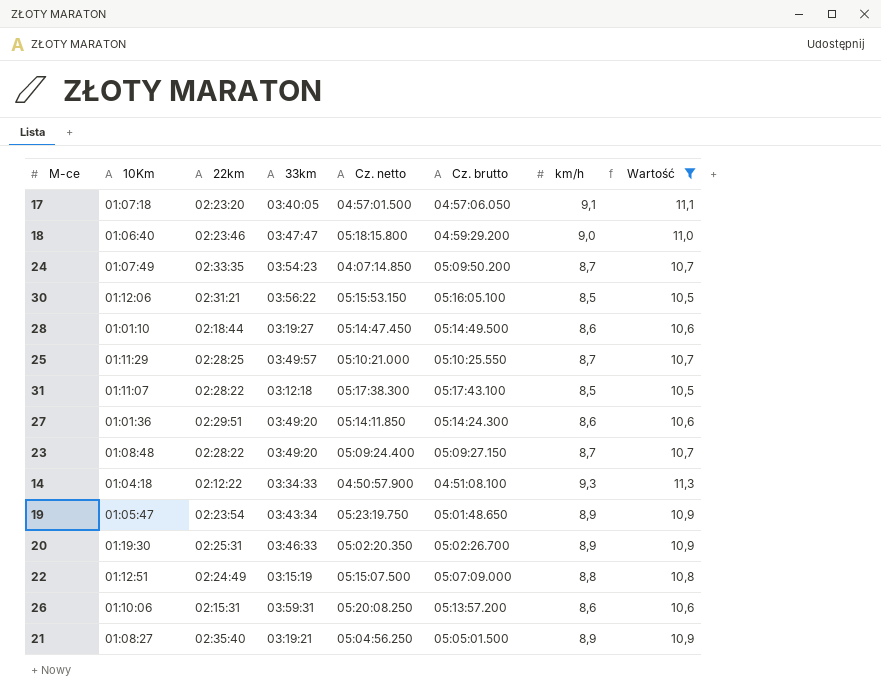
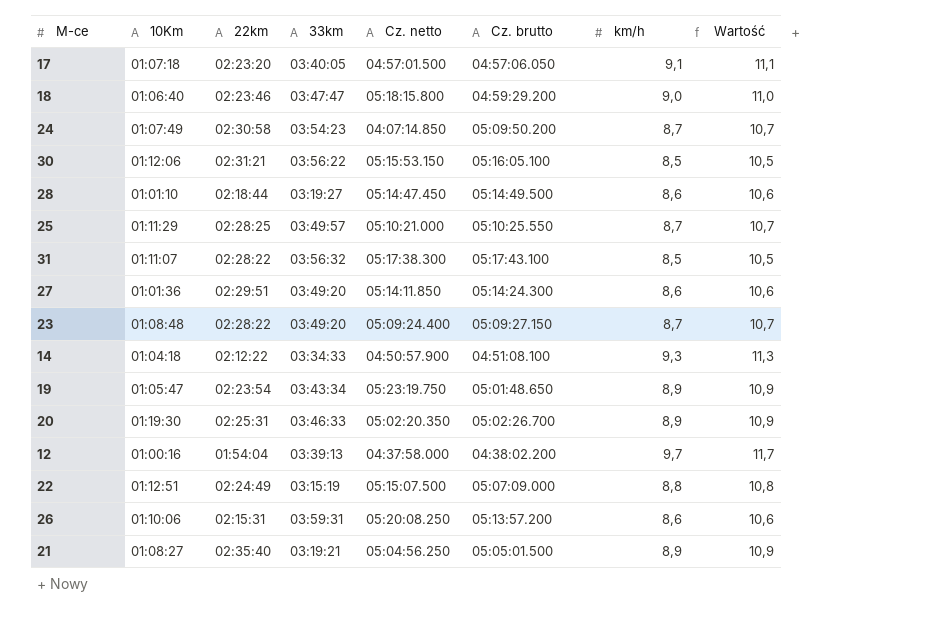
filter: Wartość != 11,7 -> none
24 | 22km: 02:33:35 -> 02:30:58
31 | 33km: 03:12:18 -> 03:56:32

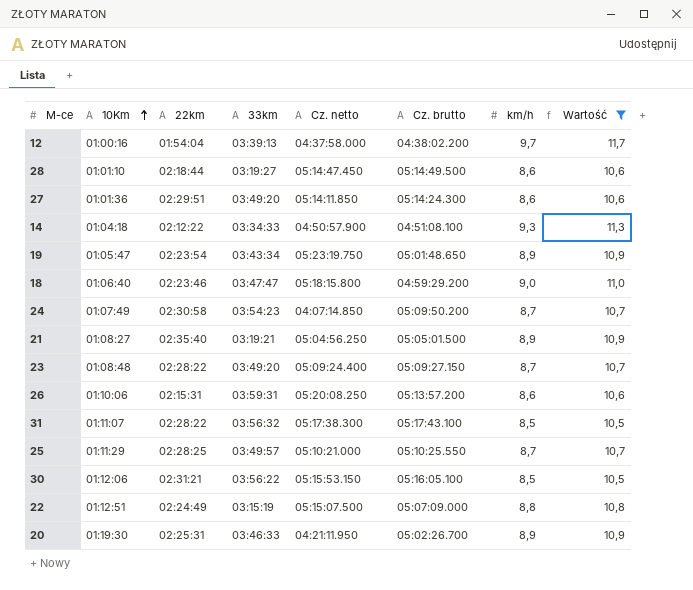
filter: none -> Wartość != 11,1
row order: none -> 10Km ascending
20 | Cz. netto: 05:02:20.350 -> 04:21:11.950

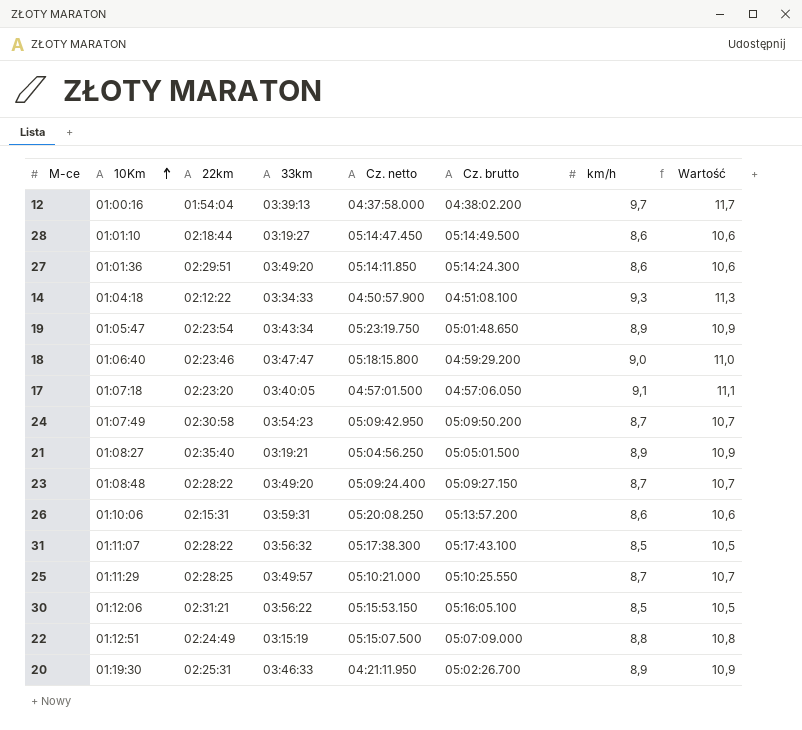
filter: Wartość != 11,1 -> none
24 | Cz. netto: 04:07:14.850 -> 05:09:42.950

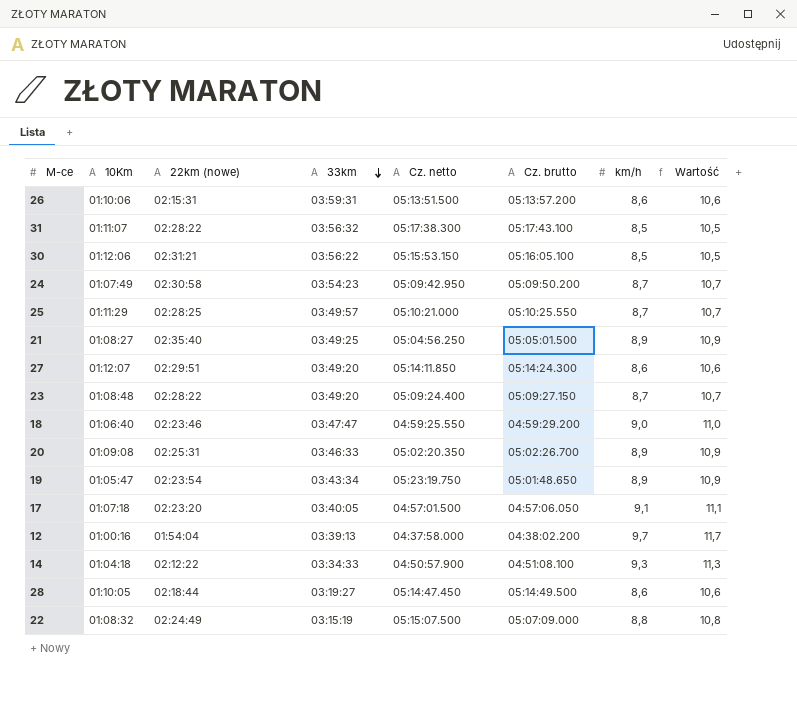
row order: 10Km ascending -> 33km descending
column name: 22km -> 22km (nowe)
26 | Cz. netto: 05:20:08.250 -> 05:13:51.500
21 | 33km: 03:19:21 -> 03:49:25
27 | 10Km: 01:01:36 -> 01:12:07
18 | Cz. netto: 05:18:15.800 -> 04:59:25.550
20 | 10Km: 01:19:30 -> 01:09:08
20 | Cz. netto: 04:21:11.950 -> 05:02:20.350
28 | 10Km: 01:01:10 -> 01:10:05
22 | 10Km: 01:12:51 -> 01:08:32

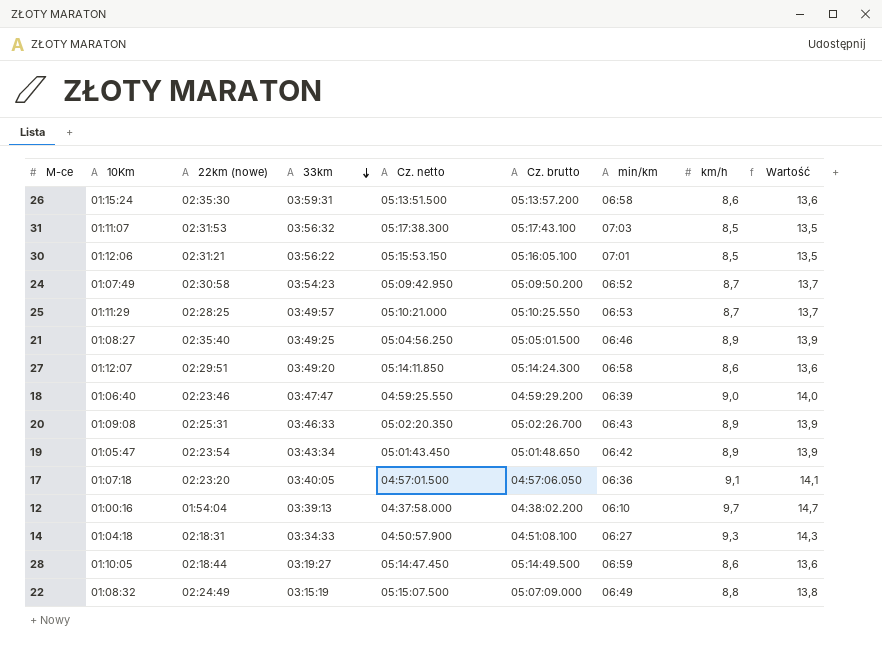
column min/km | position: none -> 7
column Wartość | formula: [km/h] + 2 -> [km/h] + 5
row 23: 01:08:48 | 02:28:22 | 03:49:20 | 05:09:24.400 | 05:09:27.150 | 8,7 | 10,7 -> none
26 | 10Km: 01:10:06 -> 01:15:24
26 | 22km (nowe): 02:15:31 -> 02:35:30
31 | 22km (nowe): 02:28:22 -> 02:31:53
19 | Cz. netto: 05:23:19.750 -> 05:01:43.450
14 | 22km (nowe): 02:12:22 -> 02:18:31

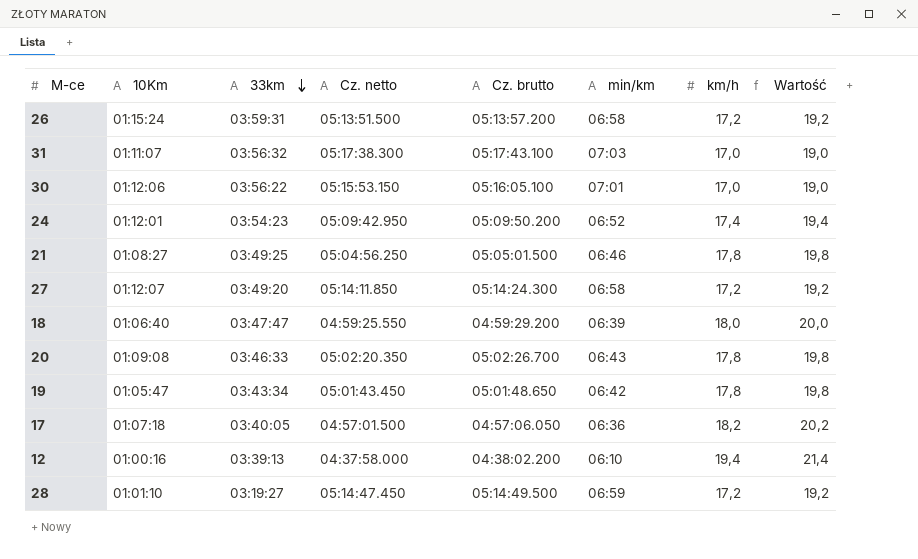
column 22km (nowe) | position: 3 -> none
column Wartość | formula: [km/h] + 5 -> [km/h] + 2
row 25: 01:11:29 | 02:28:25 | 03:49:57 | 05:10:21.000 | 05:10:25.550 | 06:53 | 8,7 | 13,7 -> none
row 14: 01:04:18 | 02:18:31 | 03:34:33 | 04:50:57.900 | 04:51:08.100 | 06:27 | 9,3 | 14,3 -> none
row 22: 01:08:32 | 02:24:49 | 03:15:19 | 05:15:07.500 | 05:07:09.000 | 06:49 | 8,8 | 13,8 -> none
26 | km/h: 8,6 -> 17,2
31 | km/h: 8,5 -> 17,0
30 | km/h: 8,5 -> 17,0
24 | 10Km: 01:07:49 -> 01:12:01
24 | km/h: 8,7 -> 17,4
21 | km/h: 8,9 -> 17,8
27 | km/h: 8,6 -> 17,2
18 | km/h: 9,0 -> 18,0
20 | km/h: 8,9 -> 17,8
19 | km/h: 8,9 -> 17,8
17 | km/h: 9,1 -> 18,2
12 | km/h: 9,7 -> 19,4
28 | 10Km: 01:10:05 -> 01:01:10
28 | km/h: 8,6 -> 17,2

